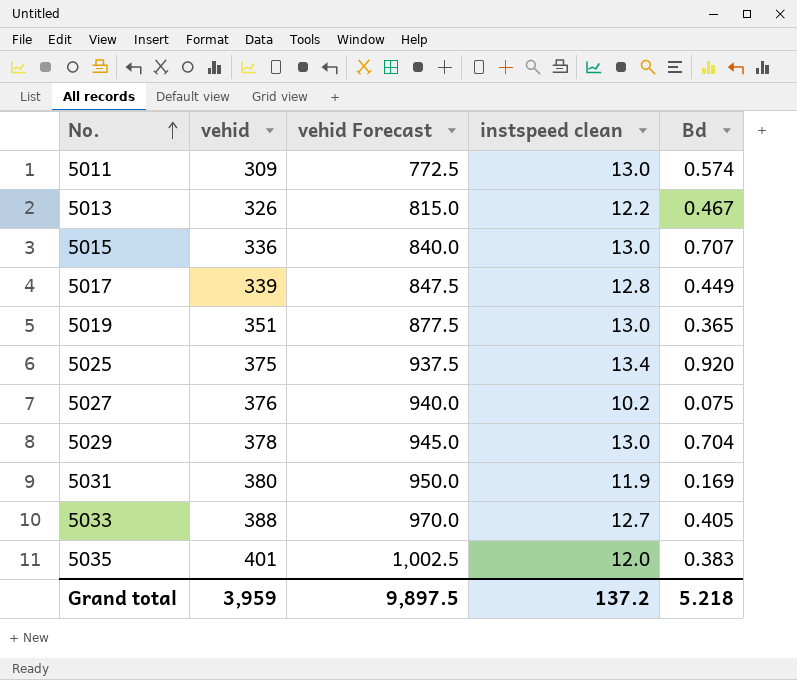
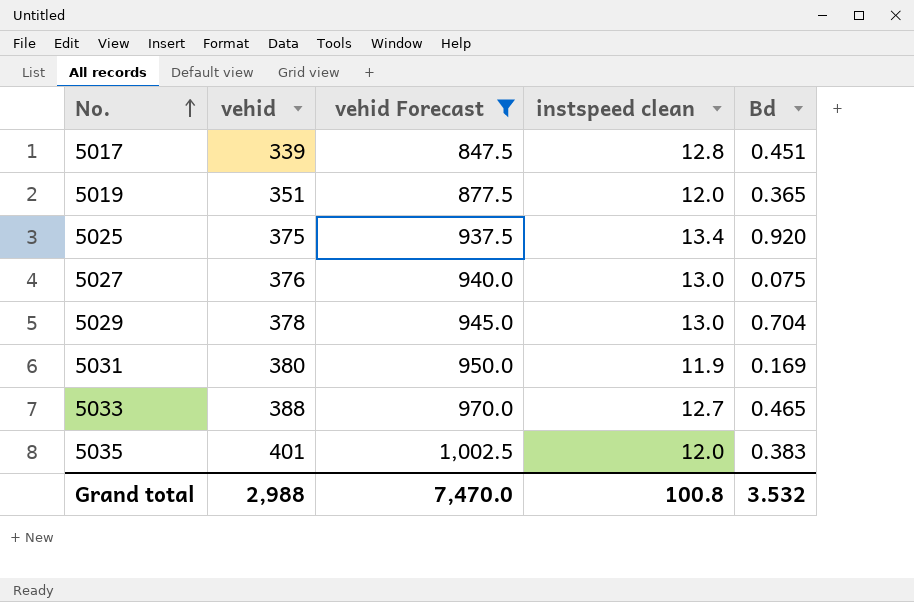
filter: none -> vehid Forecast >= 847.5
5017 | Bd: 0.449 -> 0.451
5019 | instspeed clean: 13.0 -> 12.0
5027 | instspeed clean: 10.2 -> 13.0
5033 | Bd: 0.405 -> 0.465
Grand total | vehid: 3,959 -> 2,988
Grand total | vehid Forecast: 9,897.5 -> 7,470.0
Grand total | instspeed clean: 137.2 -> 100.8
Grand total | Bd: 5.218 -> 3.532

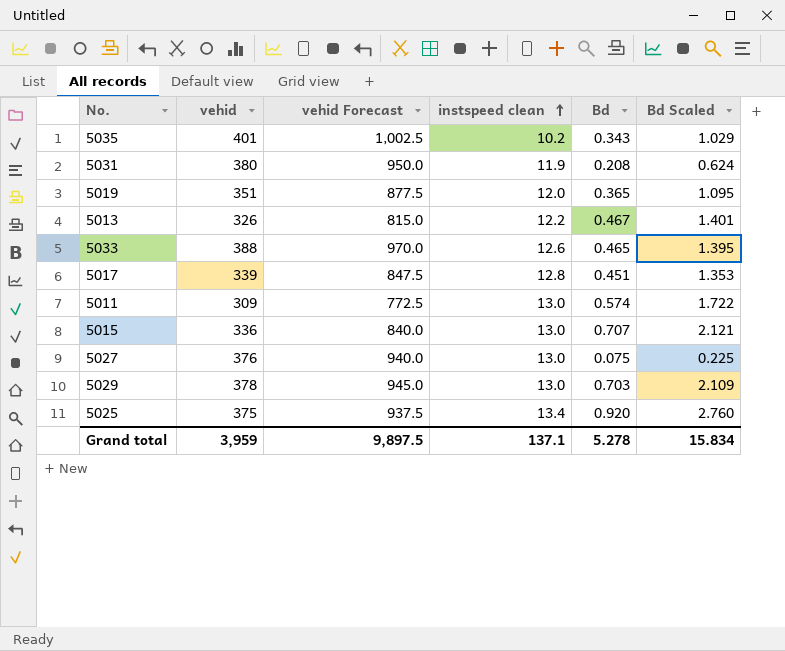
filter: vehid Forecast >= 847.5 -> none
row order: No. ascending -> instspeed clean ascending
column Bd Scaled | formula: none -> [Bd] * 3
5035 | instspeed clean: 12.0 -> 10.2
5035 | Bd: 0.383 -> 0.343
5031 | Bd: 0.169 -> 0.208
5033 | instspeed clean: 12.7 -> 12.6
5029 | Bd: 0.704 -> 0.703
Grand total | vehid: 2,988 -> 3,959
Grand total | vehid Forecast: 7,470.0 -> 9,897.5
Grand total | instspeed clean: 100.8 -> 137.1
Grand total | Bd: 3.532 -> 5.278

